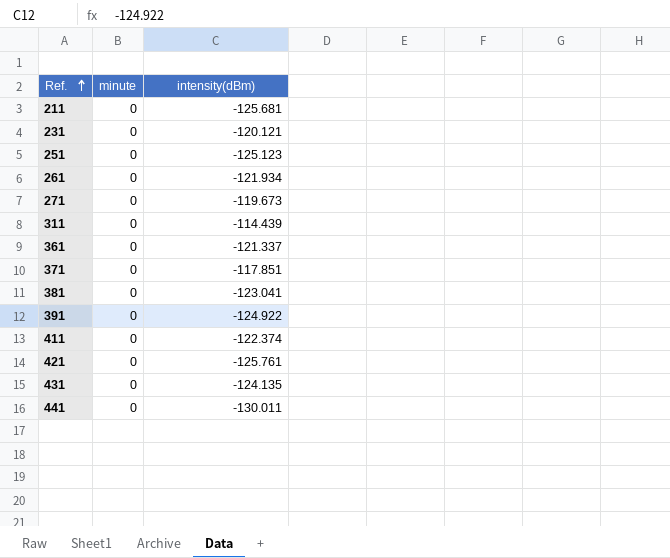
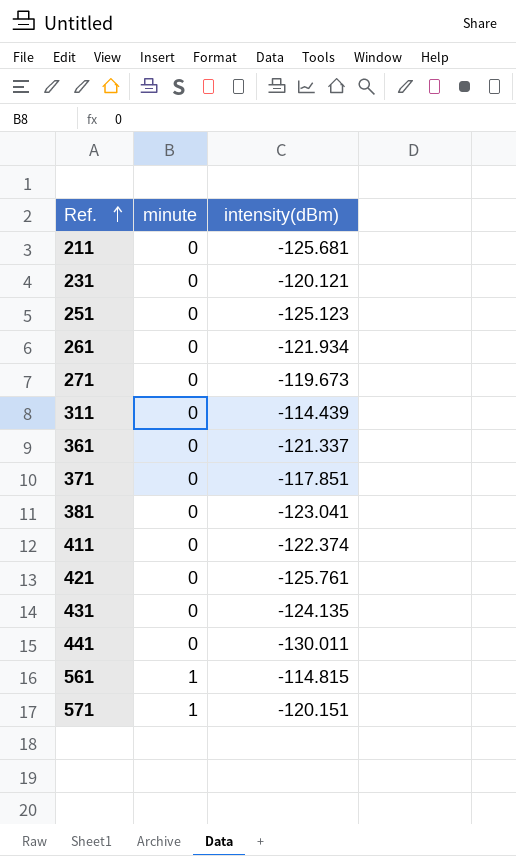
row 391: 0 | -124.922 -> none
row 561: none -> 1 | -114.815
row 571: none -> 1 | -120.151

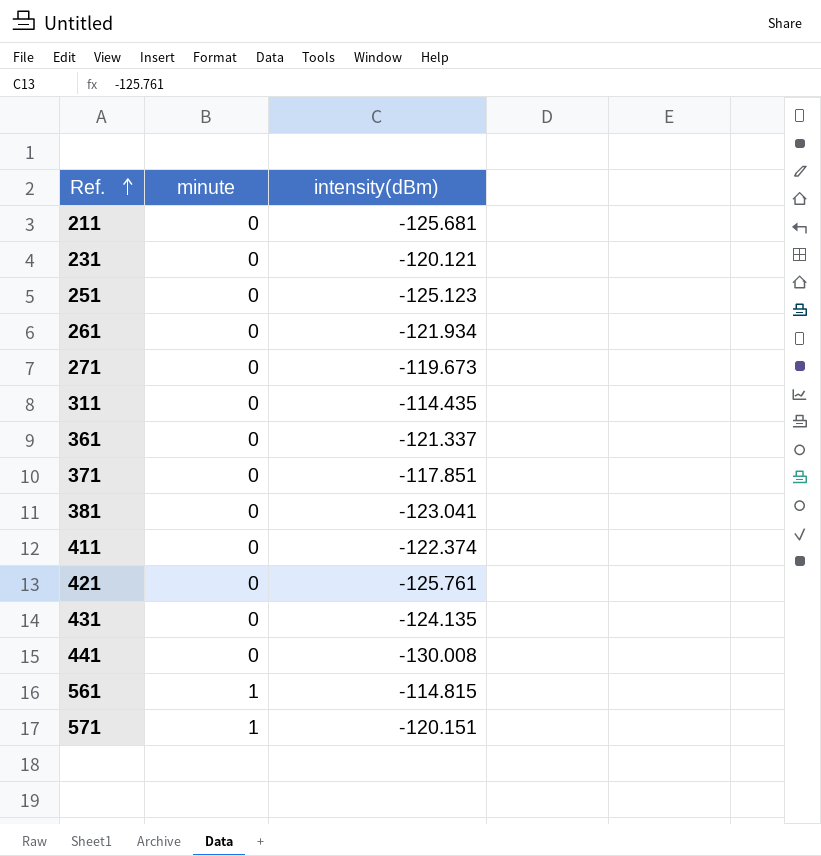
311 | intensity(dBm): -114.439 -> -114.435
441 | intensity(dBm): -130.011 -> -130.008

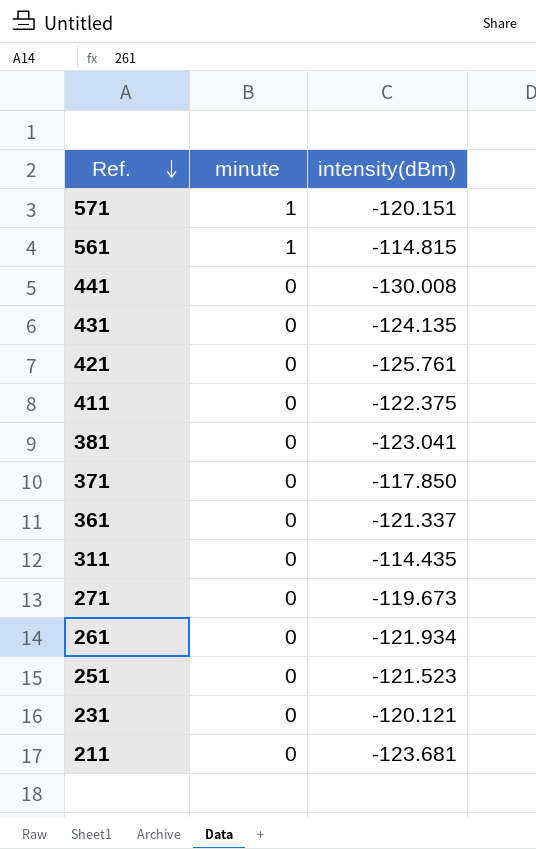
row order: Ref. ascending -> Ref. descending
411 | intensity(dBm): -122.374 -> -122.375
371 | intensity(dBm): -117.851 -> -117.850
251 | intensity(dBm): -125.123 -> -121.523
211 | intensity(dBm): -125.681 -> -123.681

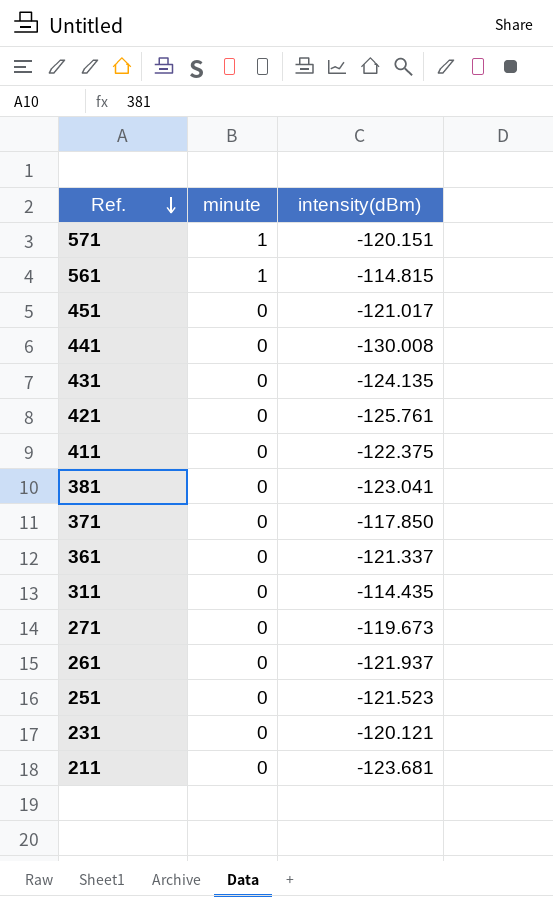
row 451: none -> 0 | -121.017
261 | intensity(dBm): -121.934 -> -121.937

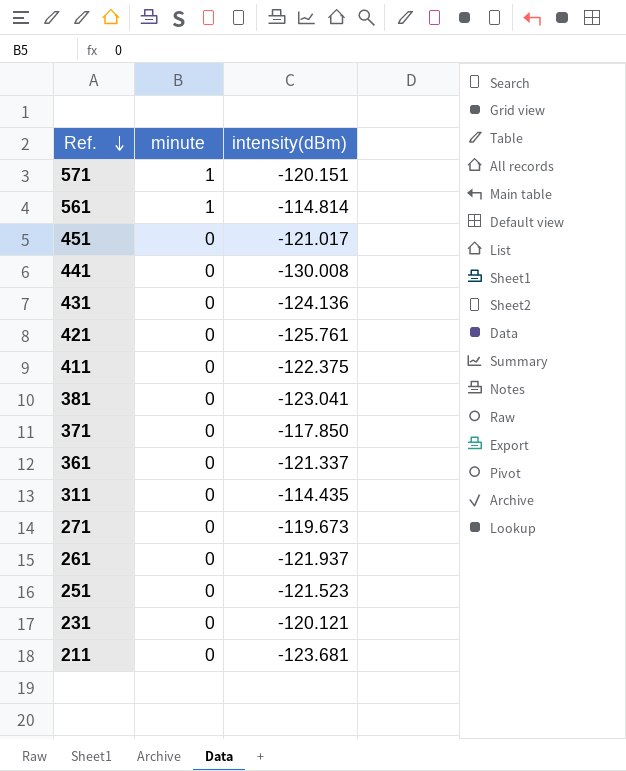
561 | intensity(dBm): -114.815 -> -114.814
431 | intensity(dBm): -124.135 -> -124.136

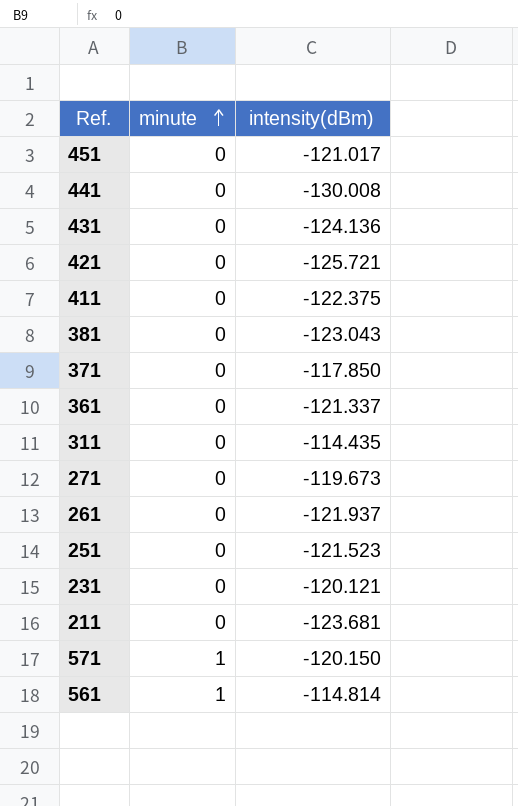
row order: Ref. descending -> minute ascending
421 | intensity(dBm): -125.761 -> -125.721
381 | intensity(dBm): -123.041 -> -123.043
571 | intensity(dBm): -120.151 -> -120.150

